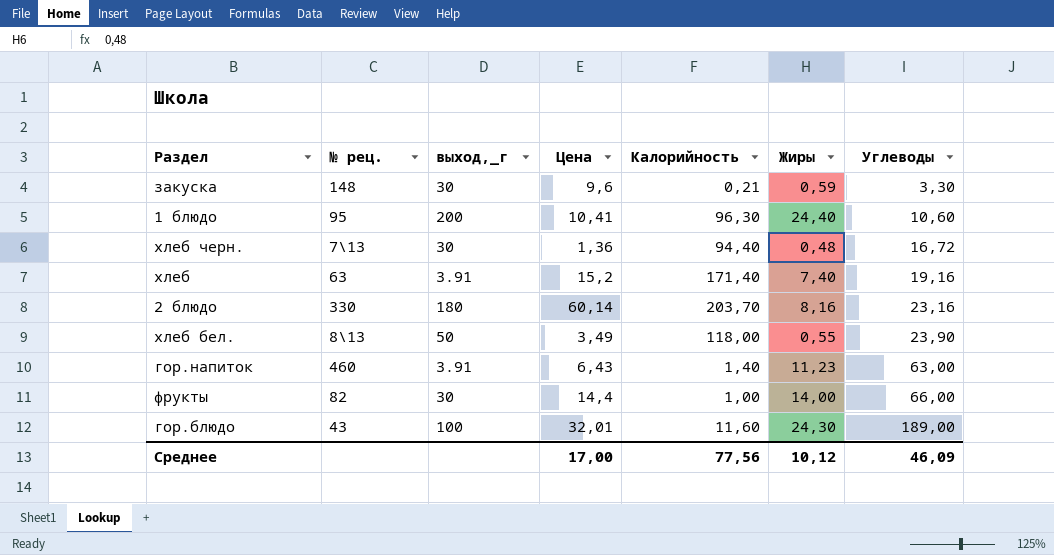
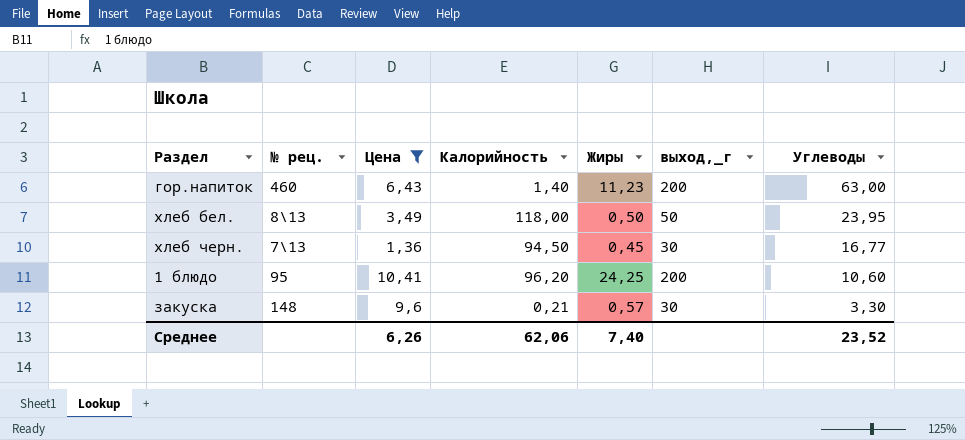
filter: none -> Цена <= 10,41
row order: Углеводы ascending -> Углеводы descending
column выход,_г | position: 3 -> 6
гор.напиток | выход,_г: 3.91 -> 200
хлеб бел. | Жиры: 0,55 -> 0,50
хлеб бел. | Углеводы: 23,90 -> 23,95
хлеб черн. | Калорийность: 94,40 -> 94,50
хлеб черн. | Жиры: 0,48 -> 0,45
хлеб черн. | Углеводы: 16,72 -> 16,77
1 блюдо | Калорийность: 96,30 -> 96,20
1 блюдо | Жиры: 24,40 -> 24,25
закуска | Жиры: 0,59 -> 0,57
Среднее | Цена: 17,00 -> 6,26
Среднее | Калорийность: 77,56 -> 62,06
Среднее | Жиры: 10,12 -> 7,40
Среднее | Углеводы: 46,09 -> 23,52

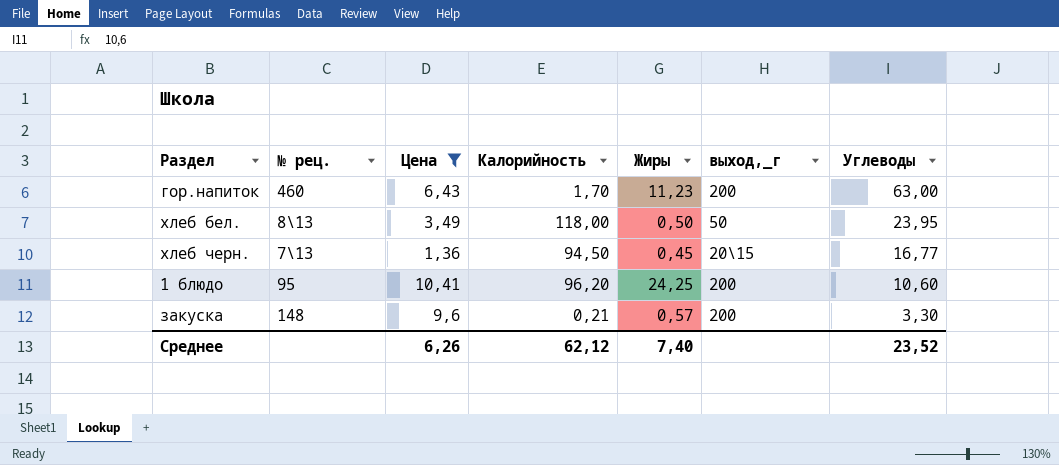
гор.напиток | Калорийность: 1,40 -> 1,70
хлеб черн. | выход,_г: 30 -> 20\15
закуска | выход,_г: 30 -> 200
Среднее | Калорийность: 62,06 -> 62,12

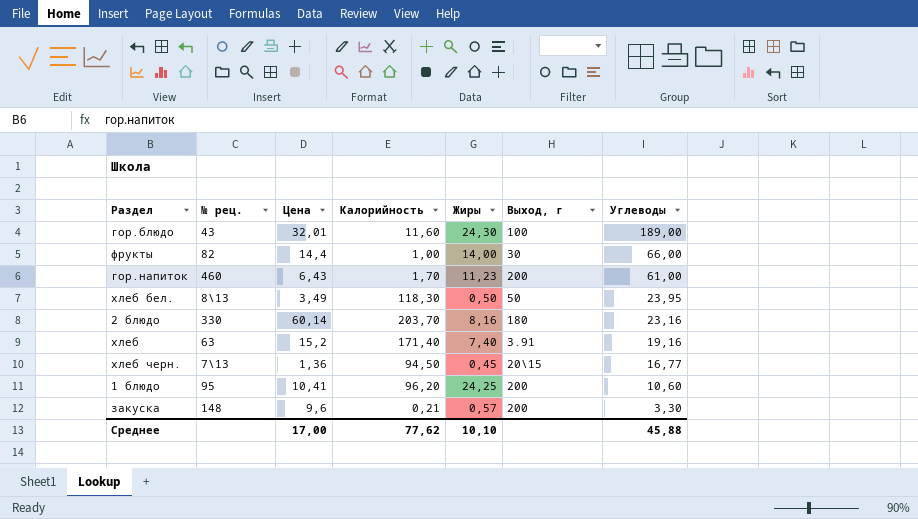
filter: Цена <= 10,41 -> none
column name: выход,_г -> Выход, г
гор.напиток | Углеводы: 63,00 -> 61,00
хлеб бел. | Калорийность: 118,00 -> 118,30
Среднее | Цена: 6,26 -> 17,00
Среднее | Калорийность: 62,12 -> 77,62
Среднее | Жиры: 7,40 -> 10,10
Среднее | Углеводы: 23,52 -> 45,88

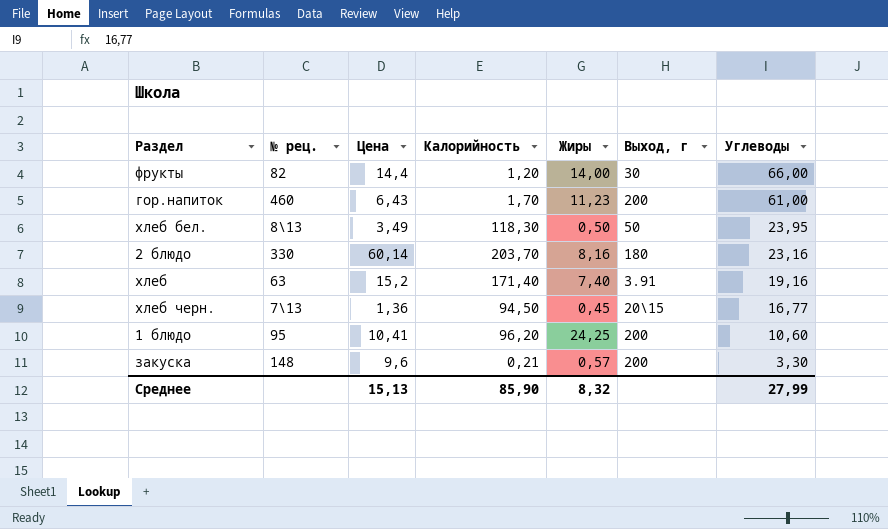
row гор.блюдо: 43 | 32,01 | 11,60 | 24,30 | 100 | 189,00 -> none
фрукты | Калорийность: 1,00 -> 1,20
Среднее | Цена: 17,00 -> 15,13
Среднее | Калорийность: 77,62 -> 85,90
Среднее | Жиры: 10,10 -> 8,32
Среднее | Углеводы: 45,88 -> 27,99

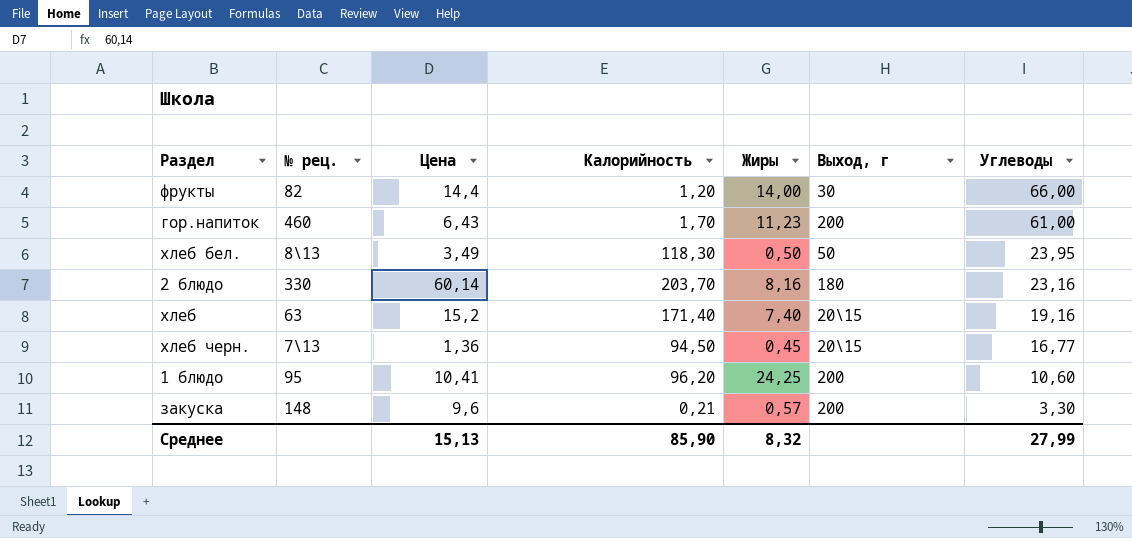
хлеб | Выход, г: 3.91 -> 20\15

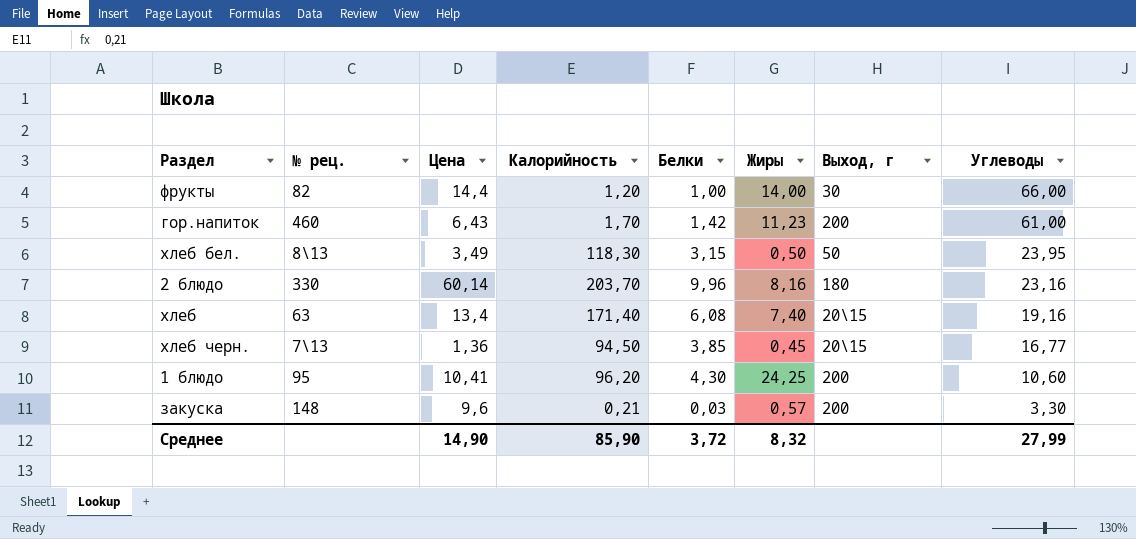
column Белки | position: none -> 5
хлеб | Цена: 15,2 -> 13,4
Среднее | Цена: 15,13 -> 14,90

